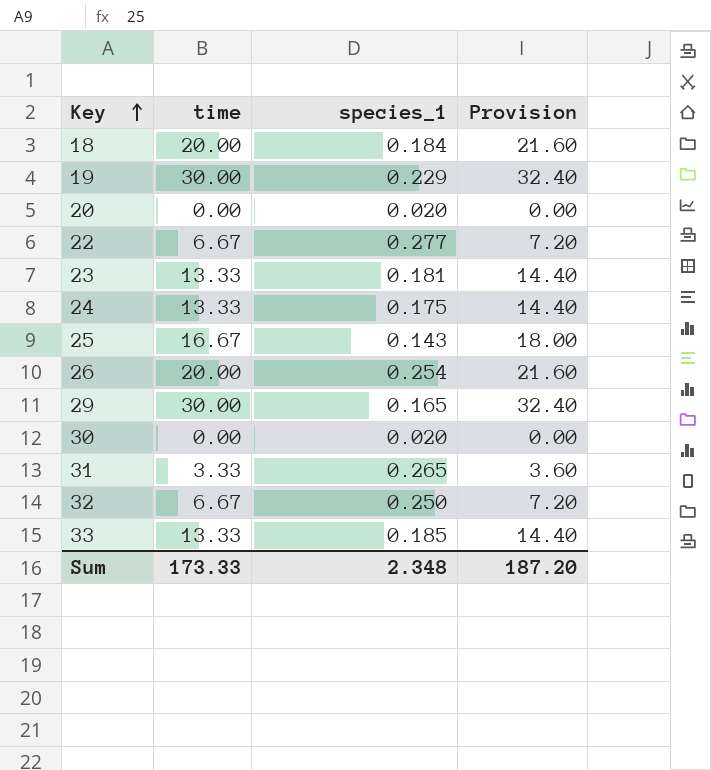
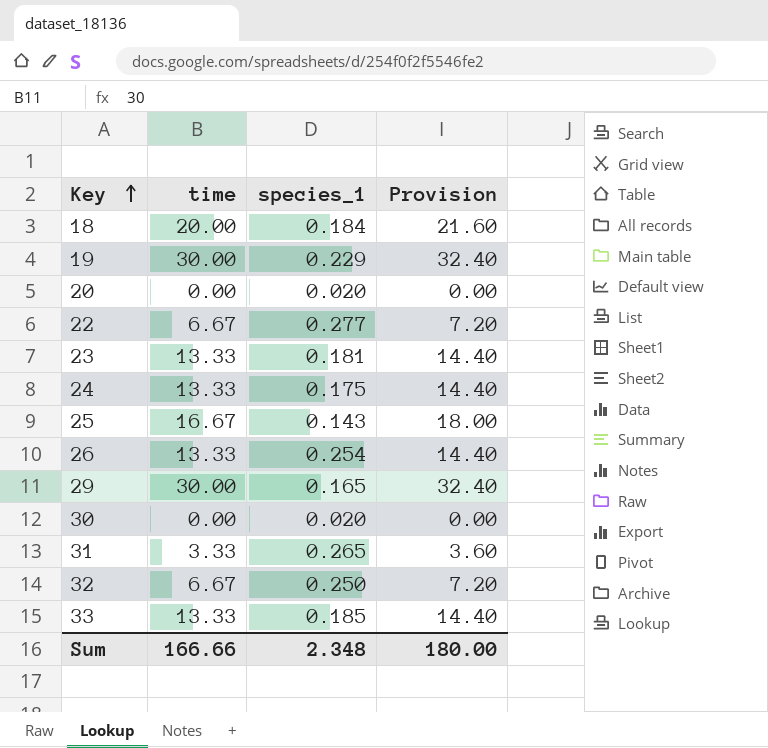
26 | time: 20.00 -> 13.33
26 | Provision: 21.60 -> 14.40
Sum | time: 173.33 -> 166.66
Sum | Provision: 187.20 -> 180.00

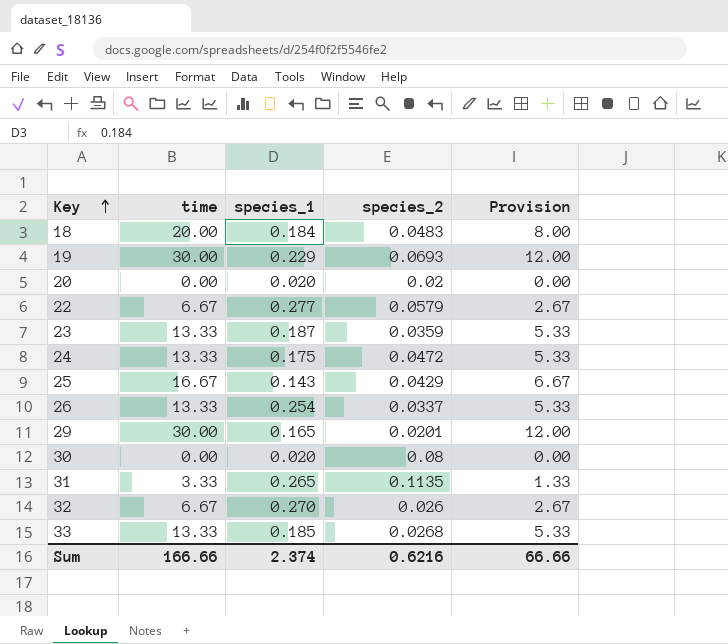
column species_2 | position: none -> 4
column Provision | formula: [time] * 1.08 -> [time] * 0.4
23 | species_1: 0.181 -> 0.187
32 | species_1: 0.250 -> 0.270
Sum | species_1: 2.348 -> 2.374
Sum | Provision: 180.00 -> 66.66

